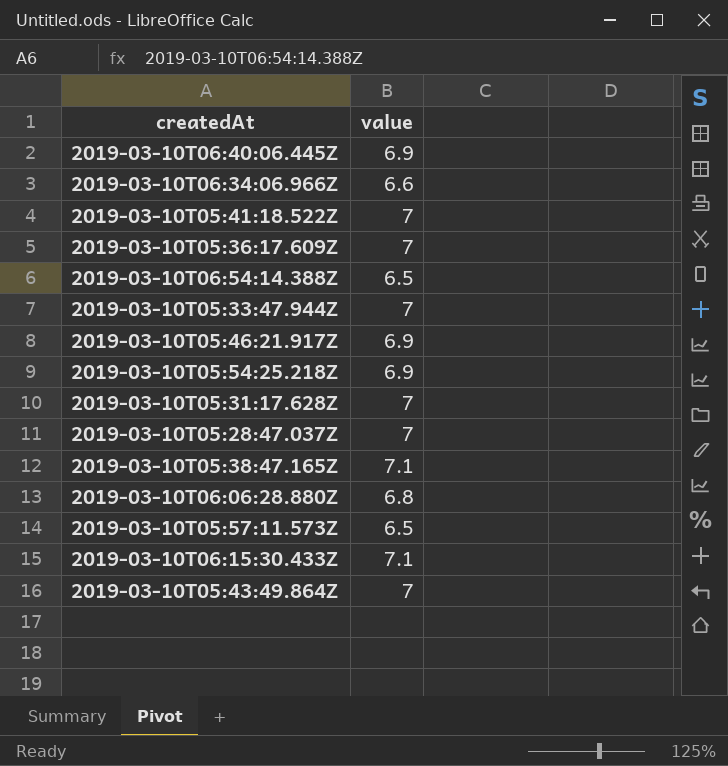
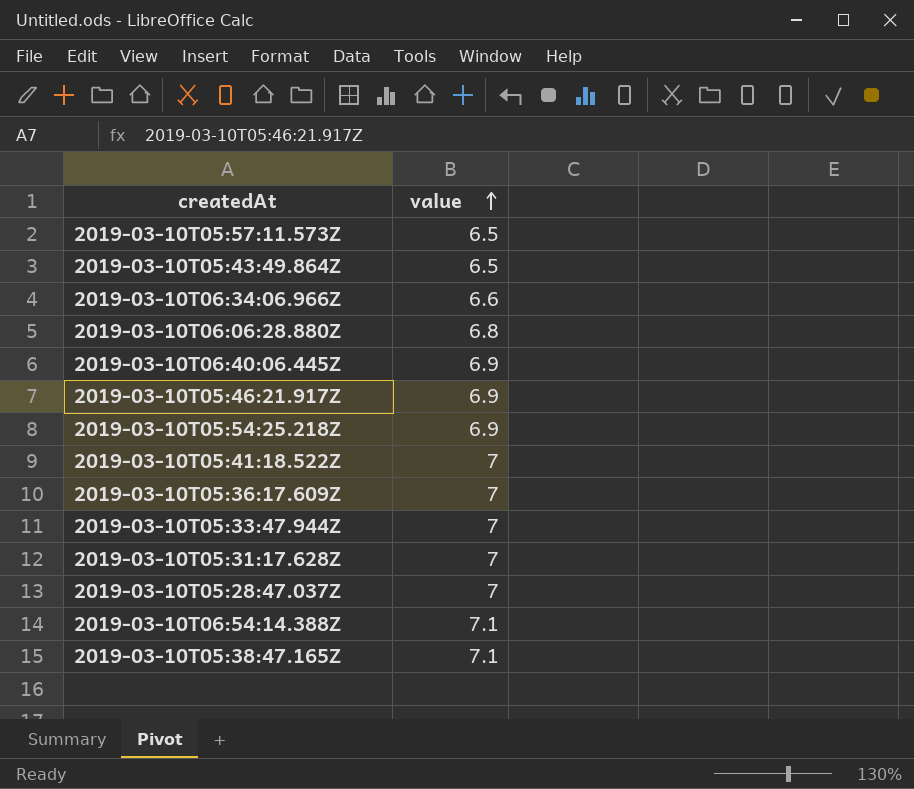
row order: none -> value ascending
row 2019-03-10T06:15:30.433Z: 7.1 -> none
2019-03-10T05:43:49.864Z | value: 7 -> 6.5
2019-03-10T06:54:14.388Z | value: 6.5 -> 7.1

